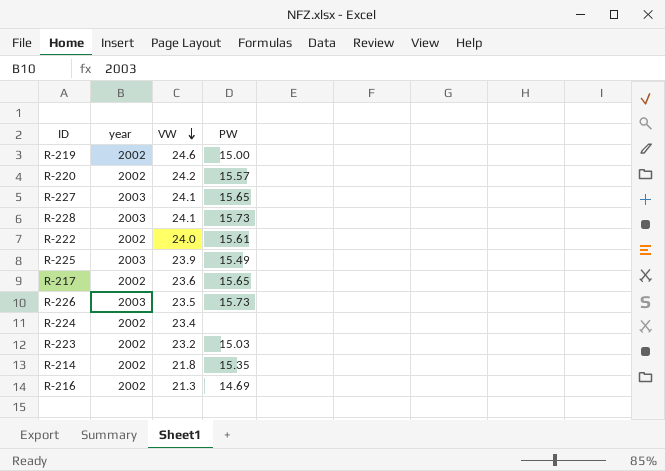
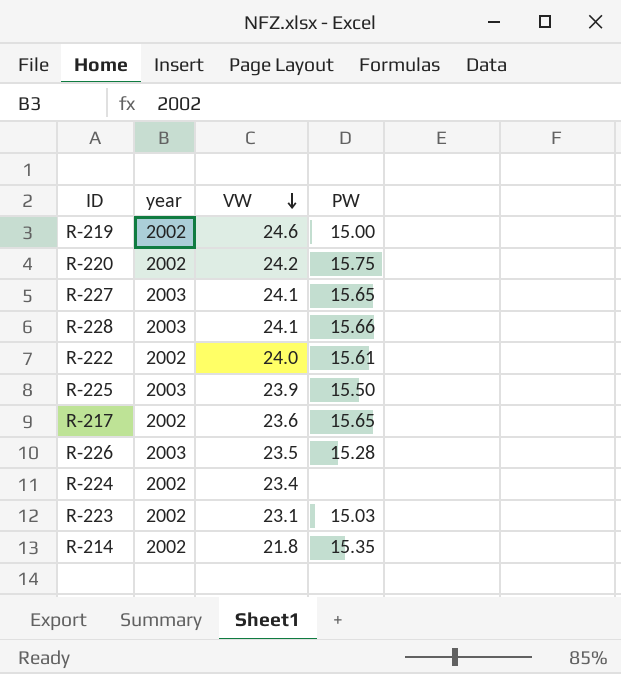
row R-216: 2002 | 21.3 | 14.69 -> none
R-220 | PW: 15.57 -> 15.75
R-228 | PW: 15.73 -> 15.66
R-225 | PW: 15.49 -> 15.50
R-226 | PW: 15.73 -> 15.28
R-223 | VW: 23.2 -> 23.1

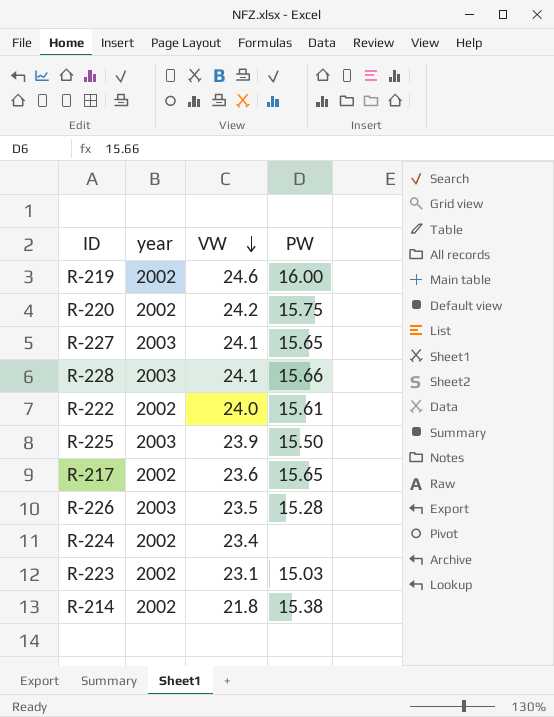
R-219 | PW: 15.00 -> 16.00
R-214 | PW: 15.35 -> 15.38

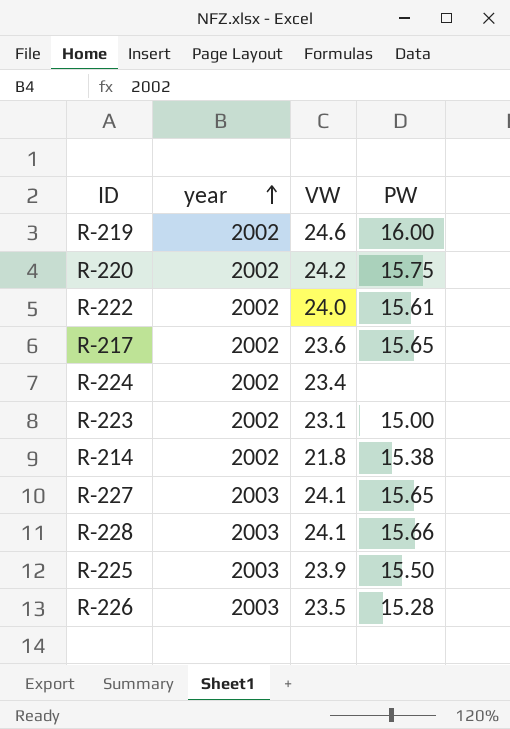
row order: VW descending -> year ascending
R-223 | PW: 15.03 -> 15.00

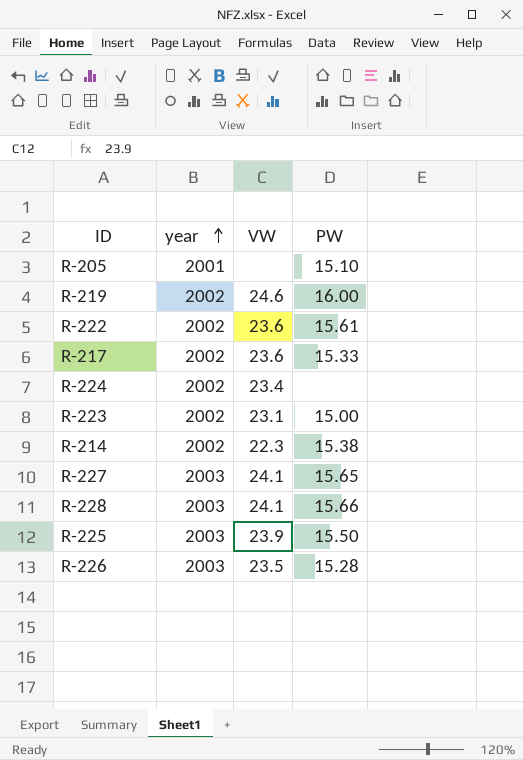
row R-220: 2002 | 24.2 | 15.75 -> none
row R-205: none -> 2001 | none | 15.10
R-222 | VW: 24.0 -> 23.6
R-217 | PW: 15.65 -> 15.33
R-214 | VW: 21.8 -> 22.3

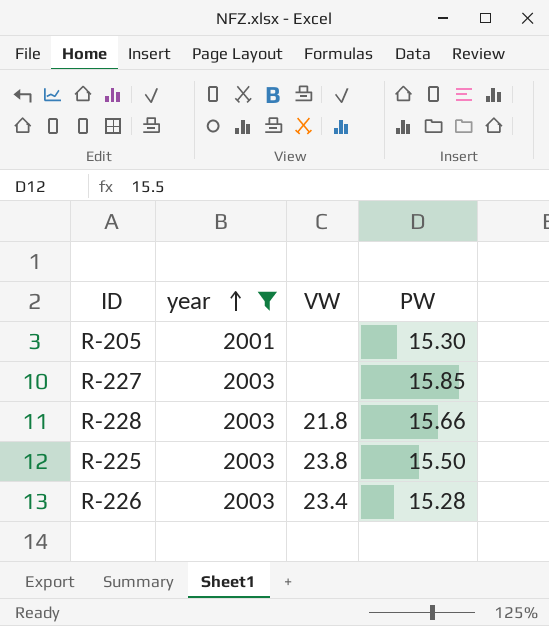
filter: none -> year != 2002
R-205 | PW: 15.10 -> 15.30
R-227 | VW: 24.1 -> none
R-227 | PW: 15.65 -> 15.85
R-228 | VW: 24.1 -> 21.8
R-225 | VW: 23.9 -> 23.8
R-226 | VW: 23.5 -> 23.4

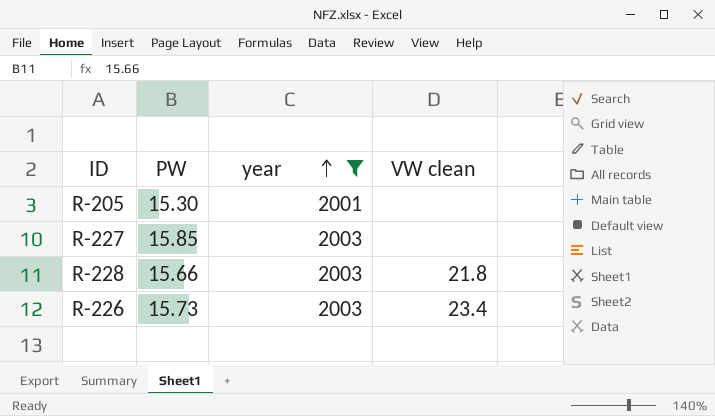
column PW | position: 4 -> 2
column name: VW -> VW clean
row R-225: 2003 | 23.8 | 15.50 -> none
R-226 | PW: 15.28 -> 15.73

